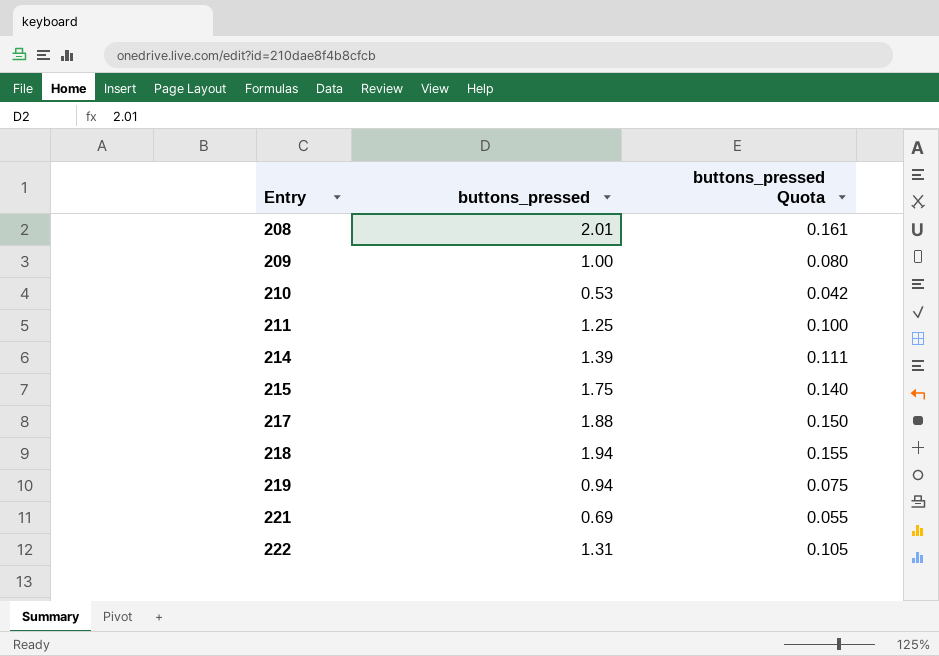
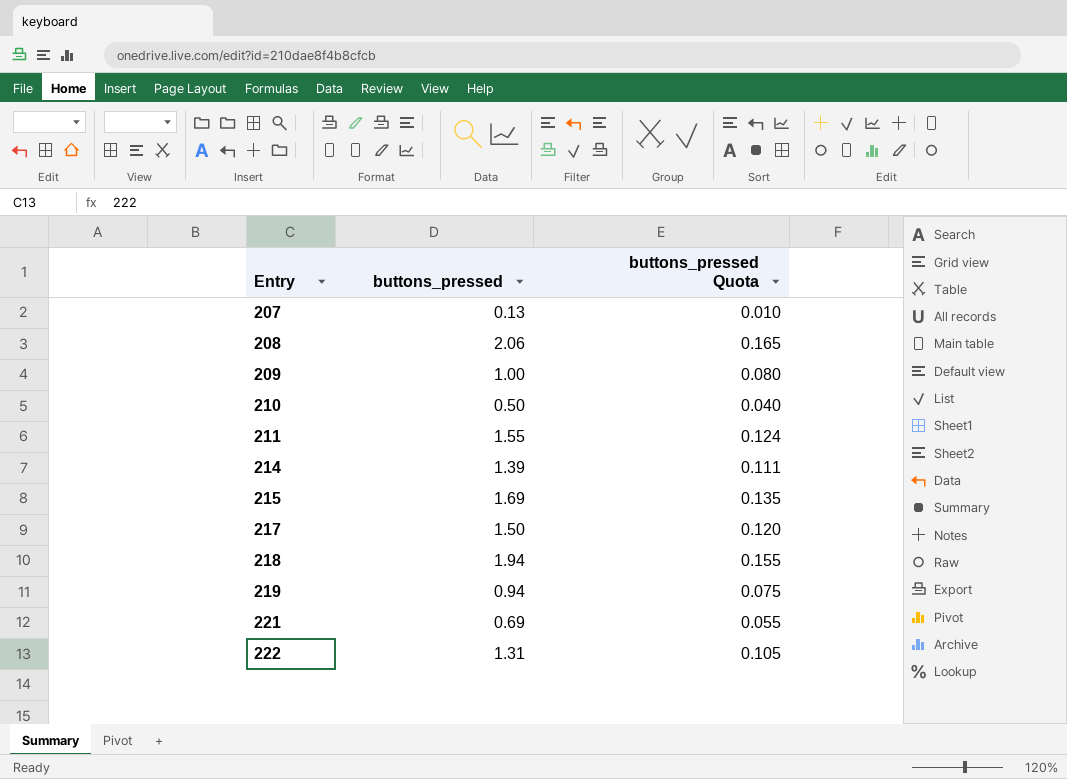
row 207: none -> 0.13 | 0.010
208 | buttons_pressed: 2.01 -> 2.06
208 | buttons_pressed Quota: 0.161 -> 0.165
210 | buttons_pressed: 0.53 -> 0.50
210 | buttons_pressed Quota: 0.042 -> 0.040
211 | buttons_pressed: 1.25 -> 1.55
211 | buttons_pressed Quota: 0.100 -> 0.124
215 | buttons_pressed: 1.75 -> 1.69
215 | buttons_pressed Quota: 0.140 -> 0.135
217 | buttons_pressed: 1.88 -> 1.50
217 | buttons_pressed Quota: 0.150 -> 0.120

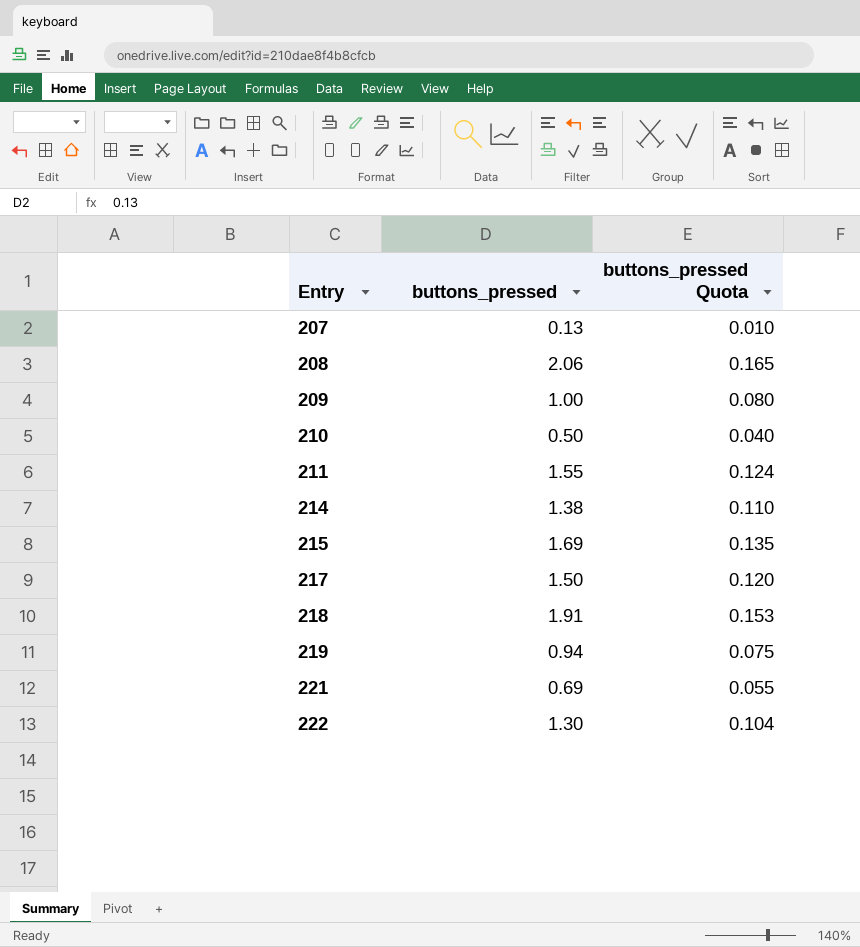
214 | buttons_pressed: 1.39 -> 1.38
214 | buttons_pressed Quota: 0.111 -> 0.110
218 | buttons_pressed: 1.94 -> 1.91
218 | buttons_pressed Quota: 0.155 -> 0.153
222 | buttons_pressed: 1.31 -> 1.30
222 | buttons_pressed Quota: 0.105 -> 0.104

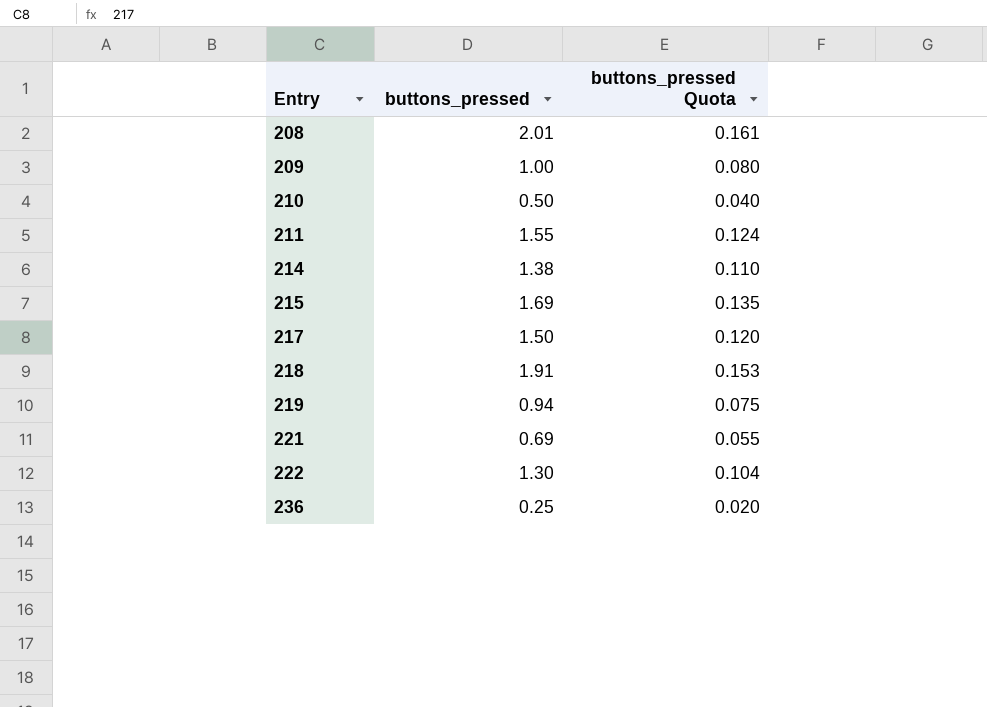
row 207: 0.13 | 0.010 -> none
208 | buttons_pressed: 2.06 -> 2.01
208 | buttons_pressed Quota: 0.165 -> 0.161
row 236: none -> 0.25 | 0.020

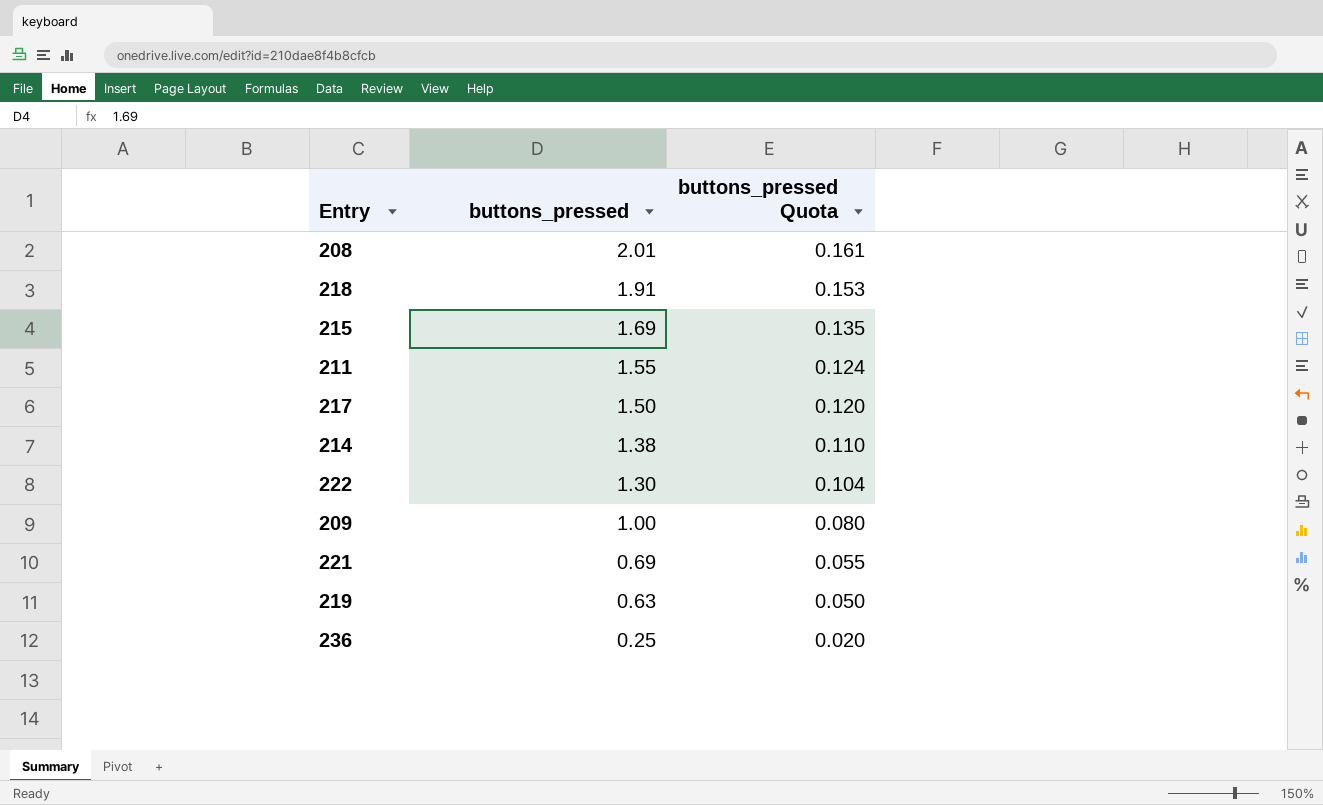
row order: Entry ascending -> buttons_pressed descending
row 210: 0.50 | 0.040 -> none
219 | buttons_pressed: 0.94 -> 0.63
219 | buttons_pressed Quota: 0.075 -> 0.050

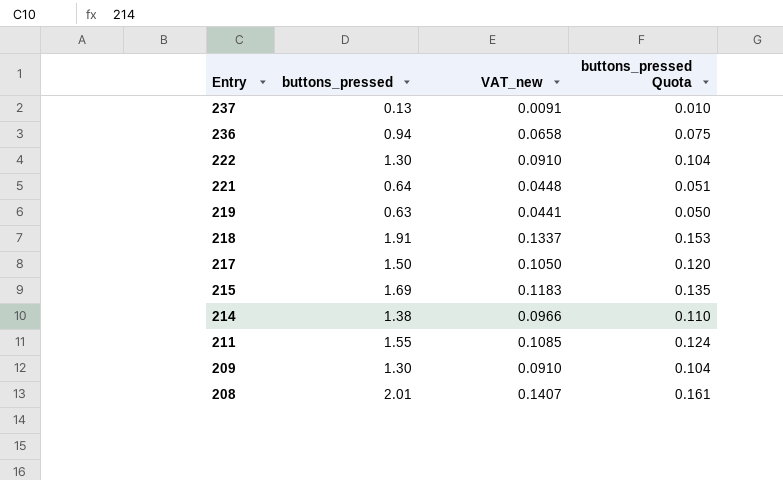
row order: buttons_pressed descending -> Entry descending
column VAT_new | formula: none -> [buttons_pressed] * 0.07
row 237: none -> 0.13 | 0.0091 | 0.010
236 | buttons_pressed: 0.25 -> 0.94
236 | buttons_pressed Quota: 0.020 -> 0.075
221 | buttons_pressed: 0.69 -> 0.64
221 | buttons_pressed Quota: 0.055 -> 0.051
209 | buttons_pressed: 1.00 -> 1.30
209 | buttons_pressed Quota: 0.080 -> 0.104

